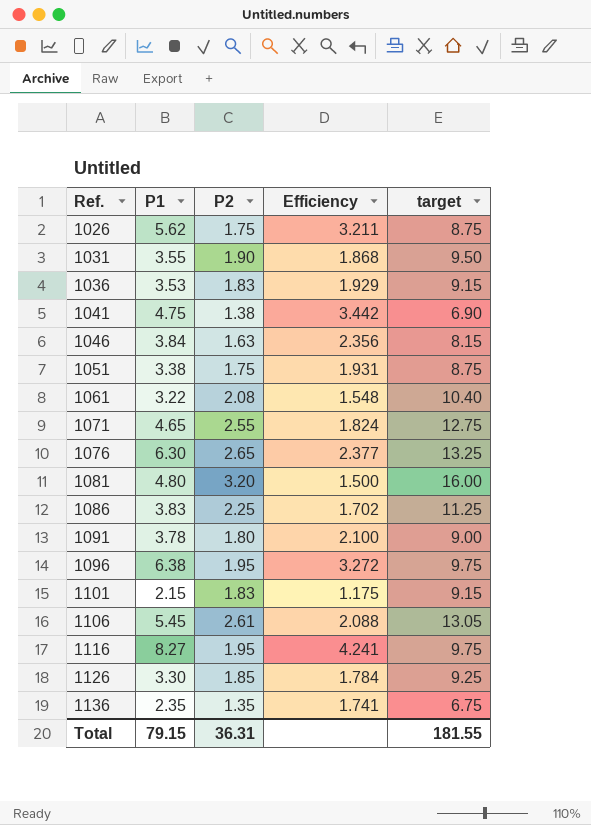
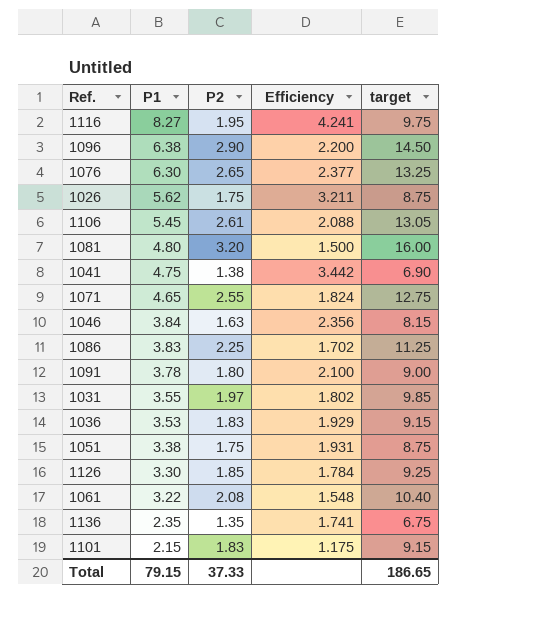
row order: Ref. ascending -> P1 descending
1096 | P2: 1.95 -> 2.90
1096 | Efficiency: 3.272 -> 2.200
1096 | target: 9.75 -> 14.50
1031 | P2: 1.90 -> 1.97
1031 | Efficiency: 1.868 -> 1.802
1031 | target: 9.50 -> 9.85
Total | P2: 36.31 -> 37.33
Total | target: 181.55 -> 186.65

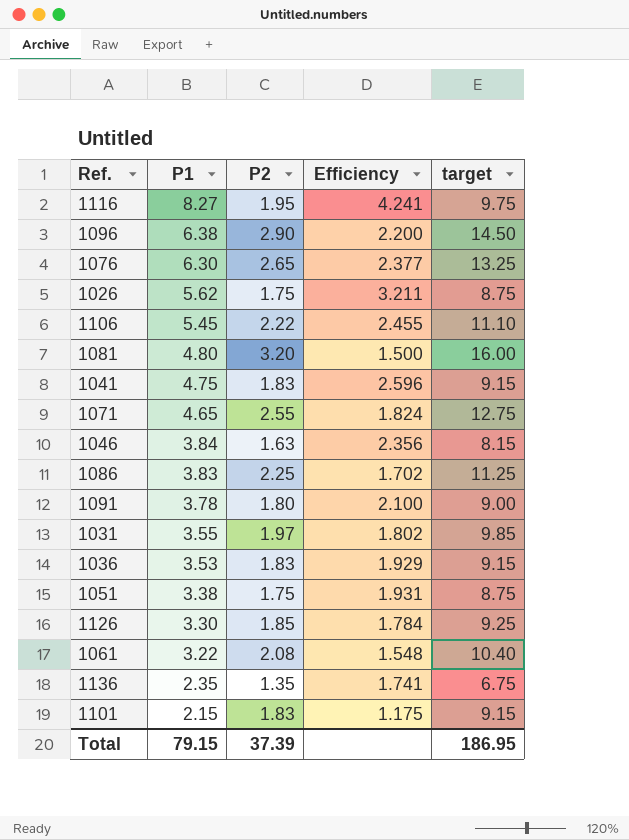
1106 | P2: 2.61 -> 2.22
1106 | Efficiency: 2.088 -> 2.455
1106 | target: 13.05 -> 11.10
1041 | P2: 1.38 -> 1.83
1041 | Efficiency: 3.442 -> 2.596
1041 | target: 6.90 -> 9.15
Total | P2: 37.33 -> 37.39
Total | target: 186.65 -> 186.95

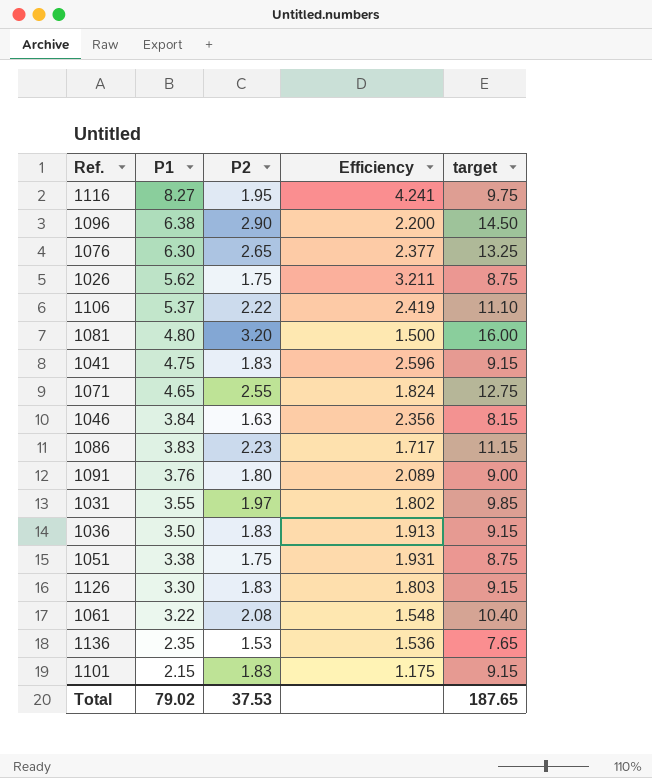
1106 | P1: 5.45 -> 5.37
1106 | Efficiency: 2.455 -> 2.419
1086 | P2: 2.25 -> 2.23
1086 | Efficiency: 1.702 -> 1.717
1086 | target: 11.25 -> 11.15
1091 | P1: 3.78 -> 3.76
1091 | Efficiency: 2.100 -> 2.089
1036 | P1: 3.53 -> 3.50
1036 | Efficiency: 1.929 -> 1.913
1126 | P2: 1.85 -> 1.83
1126 | Efficiency: 1.784 -> 1.803
1126 | target: 9.25 -> 9.15
1136 | P2: 1.35 -> 1.53
1136 | Efficiency: 1.741 -> 1.536
1136 | target: 6.75 -> 7.65
Total | P1: 79.15 -> 79.02
Total | P2: 37.39 -> 37.53
Total | target: 186.95 -> 187.65

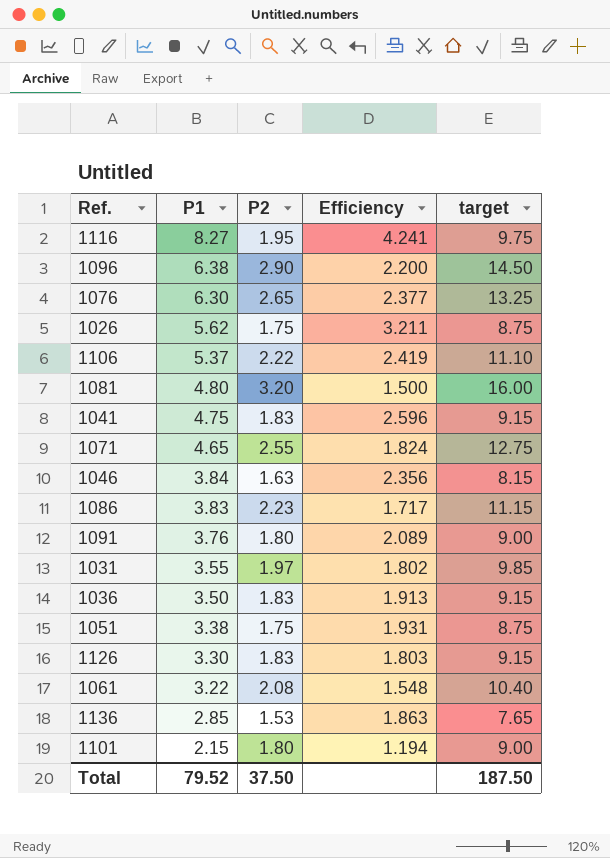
1136 | P1: 2.35 -> 2.85
1136 | Efficiency: 1.536 -> 1.863
1101 | P2: 1.83 -> 1.80
1101 | Efficiency: 1.175 -> 1.194
1101 | target: 9.15 -> 9.00
Total | P1: 79.02 -> 79.52
Total | P2: 37.53 -> 37.50
Total | target: 187.65 -> 187.50

